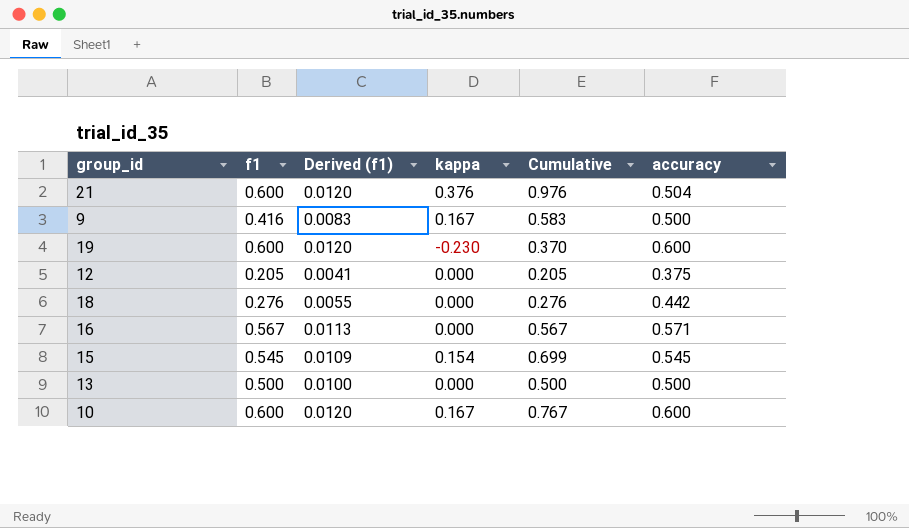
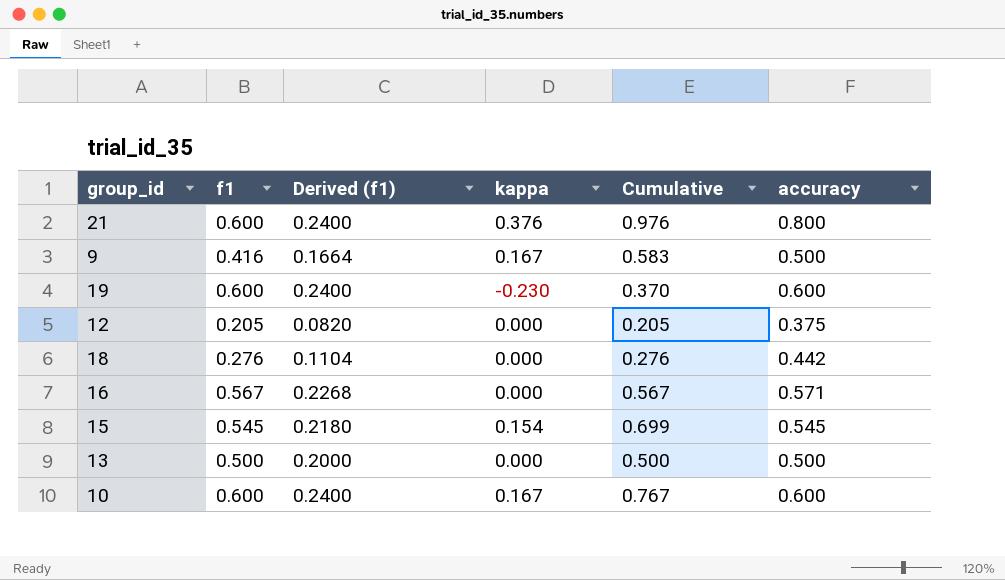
column Derived (f1) | formula: [f1] * 0.02 -> [f1] * 0.4
21 | accuracy: 0.504 -> 0.800

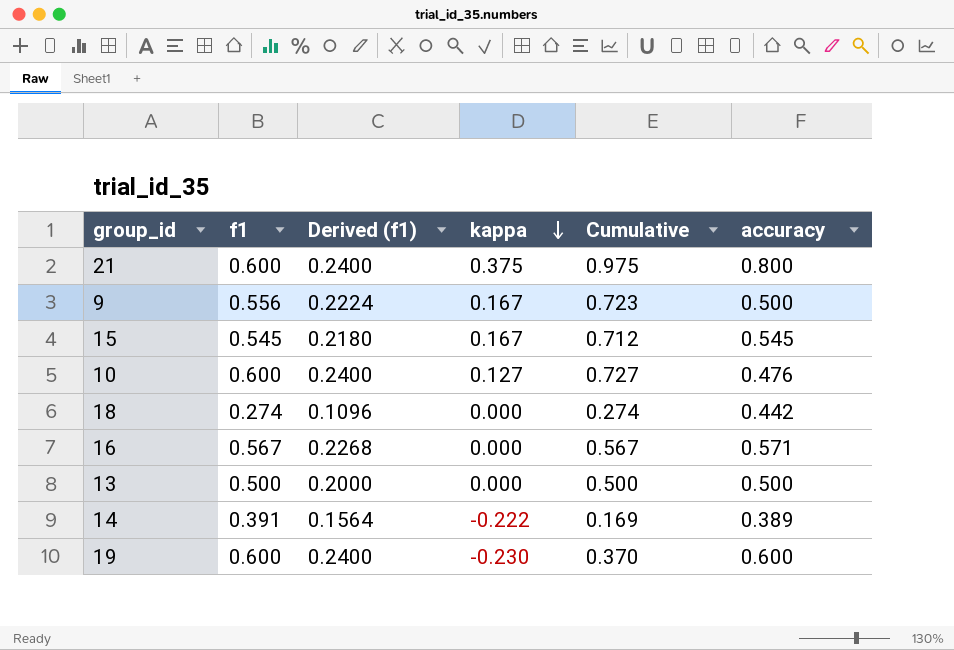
row order: none -> kappa descending
row 12: 0.205 | 0.0820 | 0.000 | 0.205 | 0.375 -> none
21 | kappa: 0.376 -> 0.375
21 | Cumulative: 0.976 -> 0.975
9 | f1: 0.416 -> 0.556
9 | Derived (f1): 0.1664 -> 0.2224
9 | Cumulative: 0.583 -> 0.723
15 | kappa: 0.154 -> 0.167
15 | Cumulative: 0.699 -> 0.712
10 | kappa: 0.167 -> 0.127
10 | Cumulative: 0.767 -> 0.727
10 | accuracy: 0.600 -> 0.476
18 | f1: 0.276 -> 0.274
18 | Derived (f1): 0.1104 -> 0.1096
18 | Cumulative: 0.276 -> 0.274
row 14: none -> 0.391 | 0.1564 | -0.222 | 0.169 | 0.389

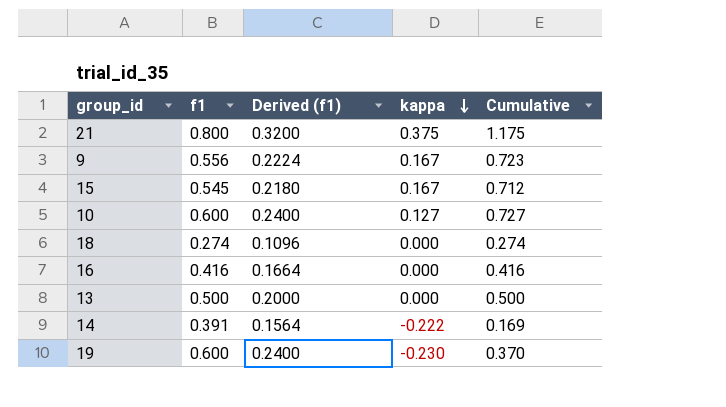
column accuracy | position: 6 -> none
21 | f1: 0.600 -> 0.800
21 | Derived (f1): 0.2400 -> 0.3200
21 | Cumulative: 0.975 -> 1.175
16 | f1: 0.567 -> 0.416
16 | Derived (f1): 0.2268 -> 0.1664
16 | Cumulative: 0.567 -> 0.416

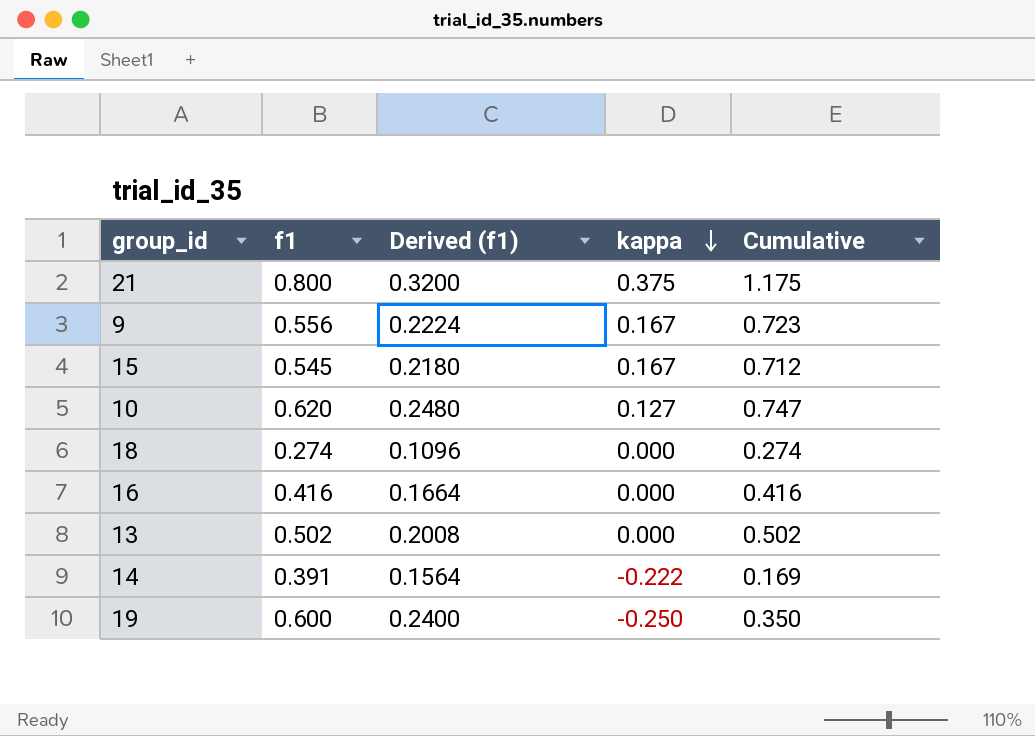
10 | f1: 0.600 -> 0.620
10 | Derived (f1): 0.2400 -> 0.2480
10 | Cumulative: 0.727 -> 0.747
13 | f1: 0.500 -> 0.502
13 | Derived (f1): 0.2000 -> 0.2008
13 | Cumulative: 0.500 -> 0.502
19 | kappa: -0.230 -> -0.250
19 | Cumulative: 0.370 -> 0.350

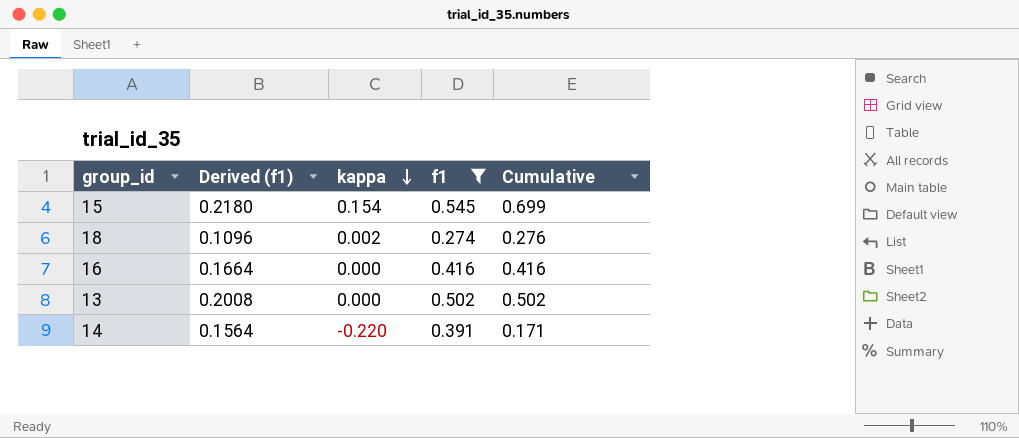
filter: none -> f1 <= 0.545
column f1 | position: 2 -> 4
15 | kappa: 0.167 -> 0.154
15 | Cumulative: 0.712 -> 0.699
18 | kappa: 0.000 -> 0.002
18 | Cumulative: 0.274 -> 0.276
14 | kappa: -0.222 -> -0.220
14 | Cumulative: 0.169 -> 0.171

